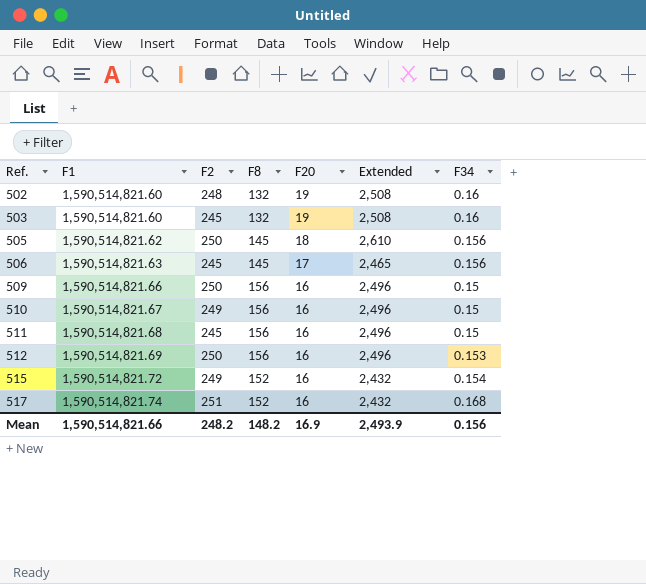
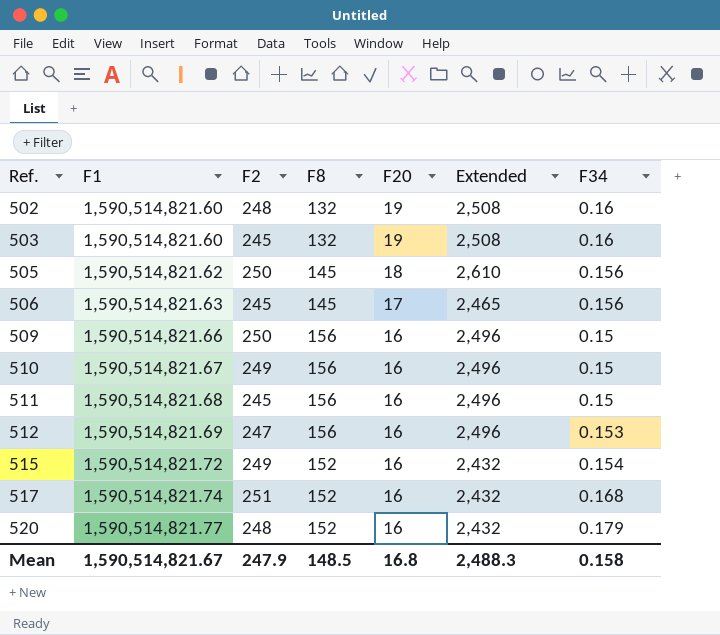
512 | F2: 250 -> 247
row 520: none -> 1,590,514,821.77 | 248 | 152 | 16 | 2,432 | 0.179
Mean | F1: 1,590,514,821.66 -> 1,590,514,821.67
Mean | F2: 248.2 -> 247.9
Mean | F8: 148.2 -> 148.5
Mean | F20: 16.9 -> 16.8
Mean | Extended: 2,493.9 -> 2,488.3
Mean | F34: 0.156 -> 0.158

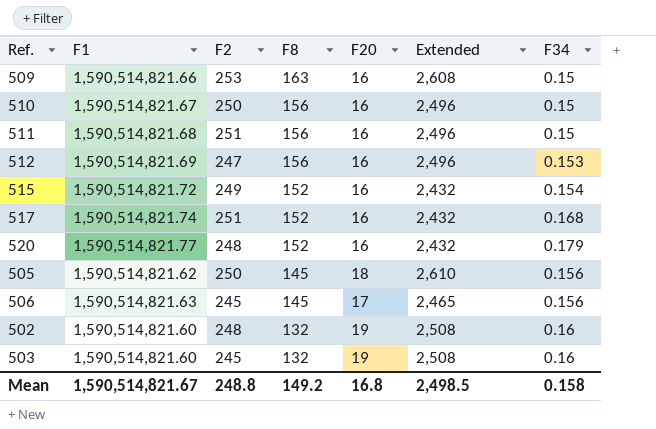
row order: Ref. ascending -> F8 descending
509 | F2: 250 -> 253
509 | F8: 156 -> 163
509 | Extended: 2,496 -> 2,608
510 | F2: 249 -> 250
511 | F2: 245 -> 251
Mean | F2: 247.9 -> 248.8
Mean | F8: 148.5 -> 149.2
Mean | Extended: 2,488.3 -> 2,498.5

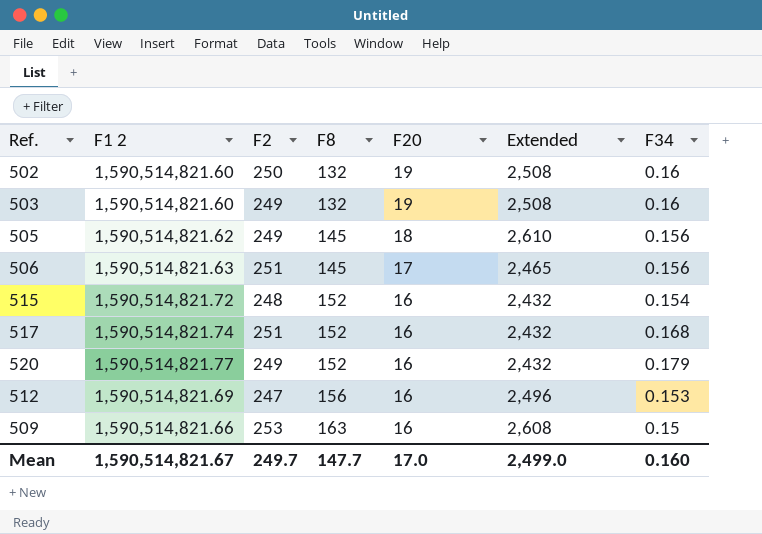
row order: F8 descending -> F8 ascending
column name: F1 -> F1 2
row 510: 1,590,514,821.67 | 250 | 156 | 16 | 2,496 | 0.15 -> none
row 511: 1,590,514,821.68 | 251 | 156 | 16 | 2,496 | 0.15 -> none
502 | F2: 248 -> 250
503 | F2: 245 -> 249
505 | F2: 250 -> 249
506 | F2: 245 -> 251
515 | F2: 249 -> 248
520 | F2: 248 -> 249
Mean | F2: 248.8 -> 249.7
Mean | F8: 149.2 -> 147.7
Mean | F20: 16.8 -> 17.0
Mean | Extended: 2,498.5 -> 2,499.0
Mean | F34: 0.158 -> 0.160

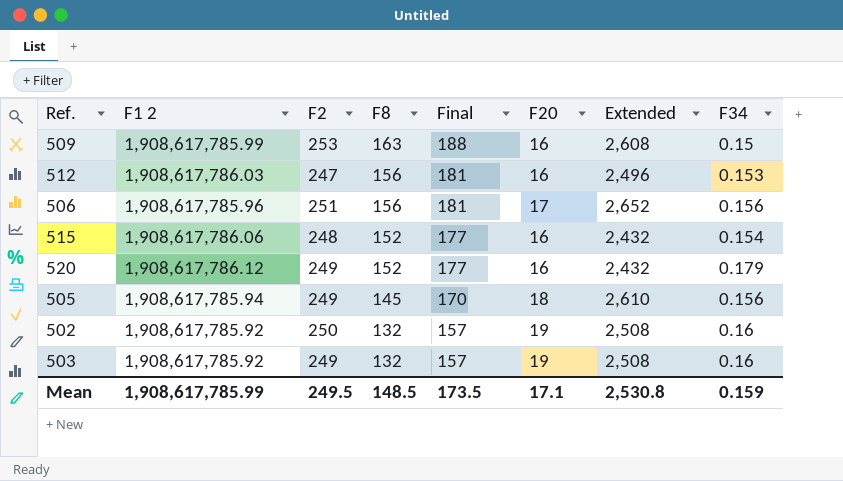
row order: F8 ascending -> F8 descending
column Final | formula: none -> [F8] + 25
row 517: 1,590,514,821.74 | 251 | 152 | 16 | 2,432 | 0.168 -> none
509 | F1 2: 1,590,514,821.66 -> 1,908,617,785.99
512 | F1 2: 1,590,514,821.69 -> 1,908,617,786.03
506 | F1 2: 1,590,514,821.63 -> 1,908,617,785.96
506 | F8: 145 -> 156
506 | Extended: 2,465 -> 2,652
515 | F1 2: 1,590,514,821.72 -> 1,908,617,786.06
520 | F1 2: 1,590,514,821.77 -> 1,908,617,786.12
505 | F1 2: 1,590,514,821.62 -> 1,908,617,785.94
502 | F1 2: 1,590,514,821.60 -> 1,908,617,785.92
503 | F1 2: 1,590,514,821.60 -> 1,908,617,785.92
Mean | F1 2: 1,590,514,821.67 -> 1,908,617,785.99
Mean | F2: 249.7 -> 249.5
Mean | F8: 147.7 -> 148.5
Mean | F20: 17.0 -> 17.1
Mean | Extended: 2,499.0 -> 2,530.8
Mean | F34: 0.160 -> 0.159

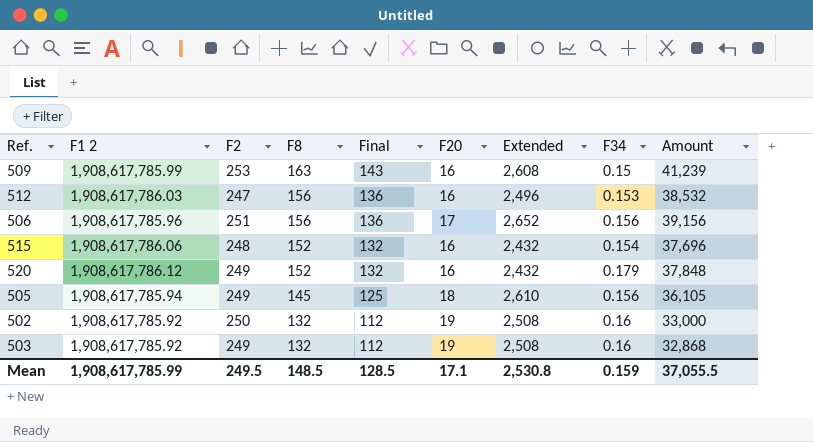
column Final | formula: [F8] + 25 -> [F8] - 20
column Amount | formula: none -> [F2] * [F8]
Mean | Final: 173.5 -> 128.5

